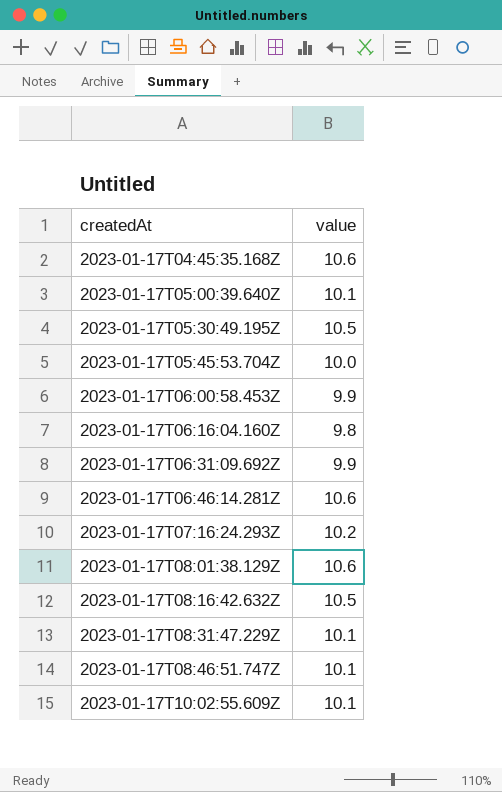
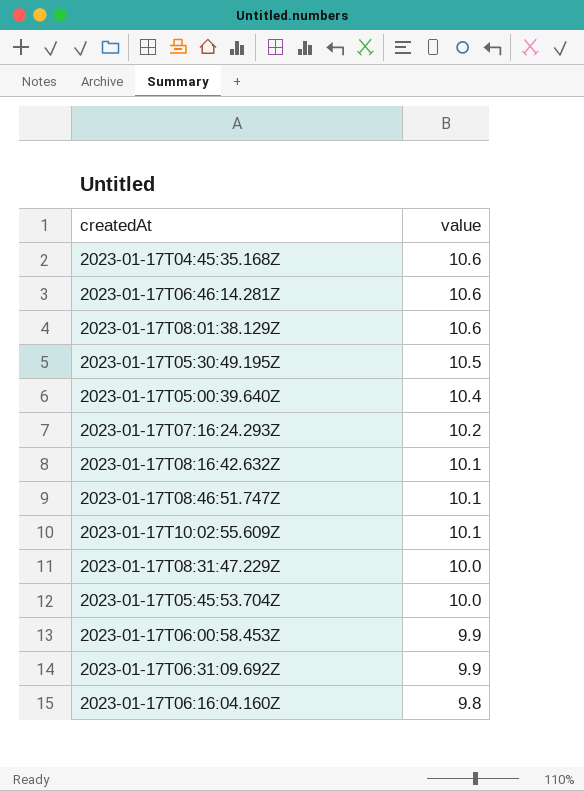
row order: createdAt ascending -> value descending
2023-01-17T05:00:39.640Z | value: 10.1 -> 10.4
2023-01-17T08:16:42.632Z | value: 10.5 -> 10.1
2023-01-17T08:31:47.229Z | value: 10.1 -> 10.0

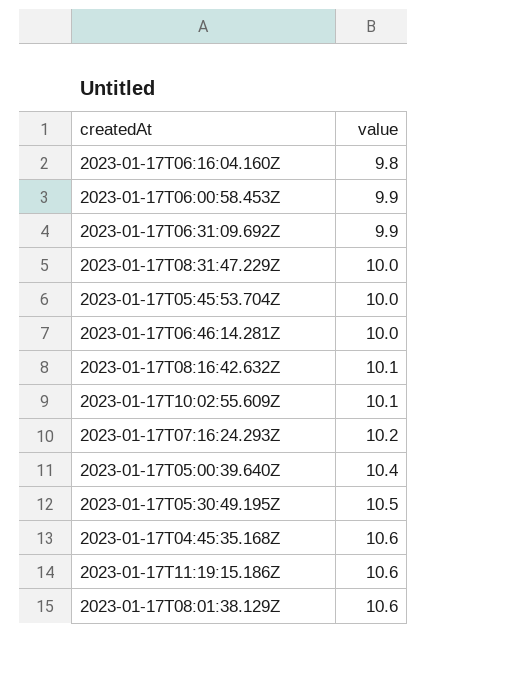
row order: value descending -> value ascending
row 2023-01-17T08:46:51.747Z: 10.1 -> none
2023-01-17T06:46:14.281Z | value: 10.6 -> 10.0
row 2023-01-17T11:19:15.186Z: none -> 10.6

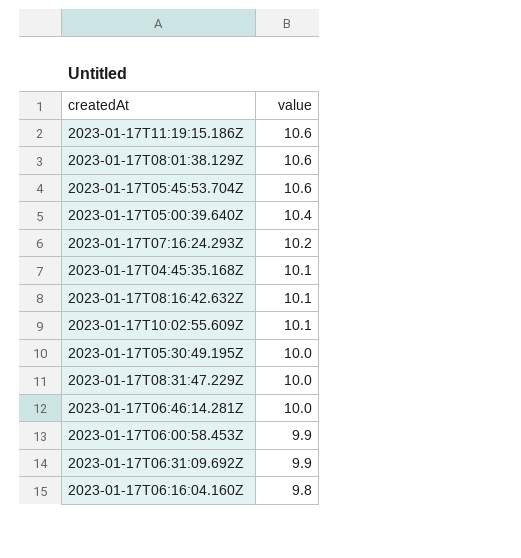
row order: value ascending -> value descending
2023-01-17T05:45:53.704Z | value: 10.0 -> 10.6
2023-01-17T04:45:35.168Z | value: 10.6 -> 10.1
2023-01-17T05:30:49.195Z | value: 10.5 -> 10.0

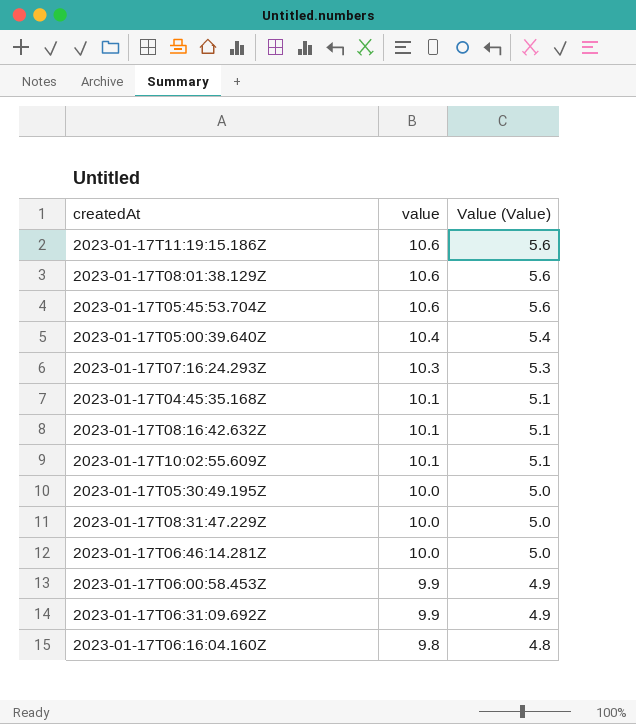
column Value (Value) | formula: none -> [value] - 5
2023-01-17T07:16:24.293Z | value: 10.2 -> 10.3

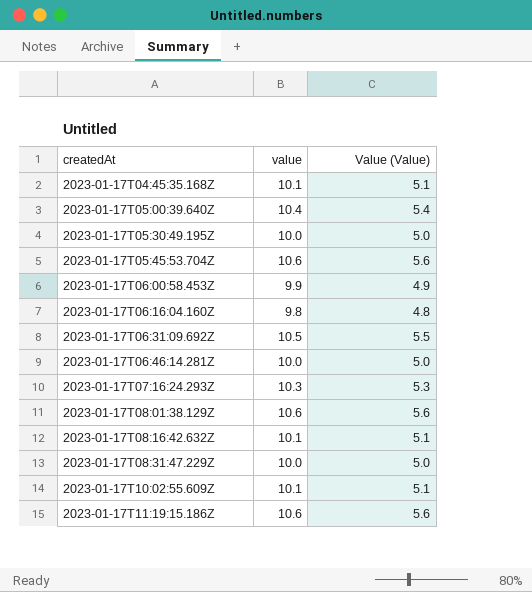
row order: value descending -> createdAt ascending
2023-01-17T06:31:09.692Z | value: 9.9 -> 10.5
2023-01-17T06:31:09.692Z | Value (Value): 4.9 -> 5.5

